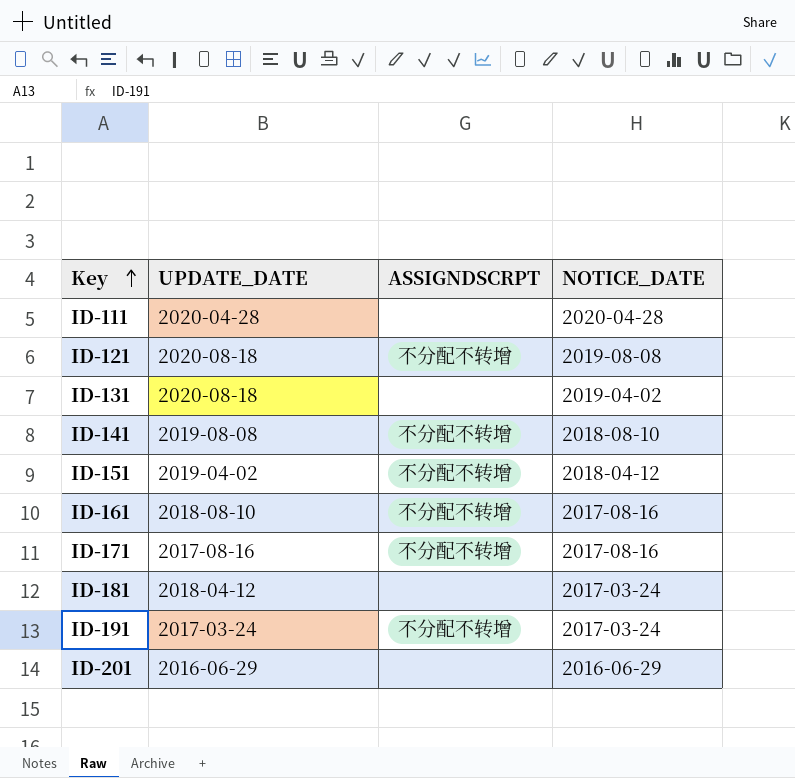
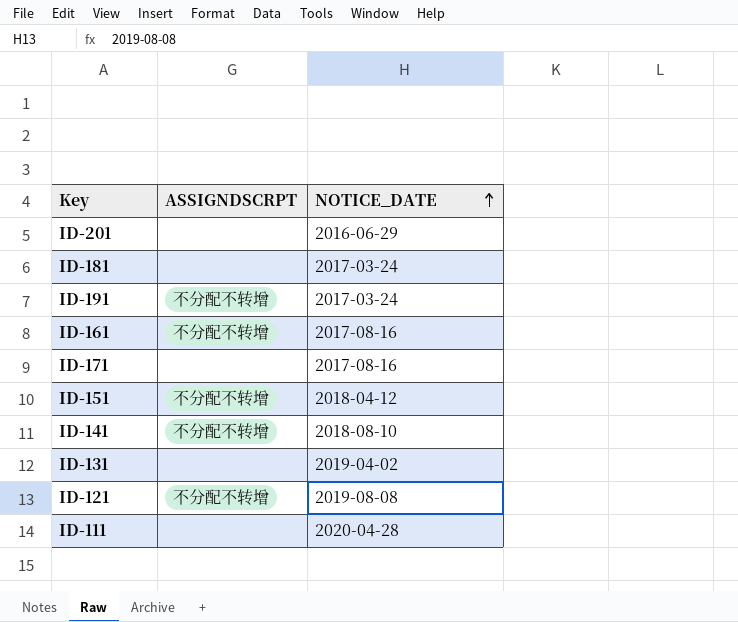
row order: Key ascending -> NOTICE_DATE ascending
column UPDATE_DATE | position: 2 -> none
ID-171 | ASSIGNDSCRPT: 不分配不转增 -> none

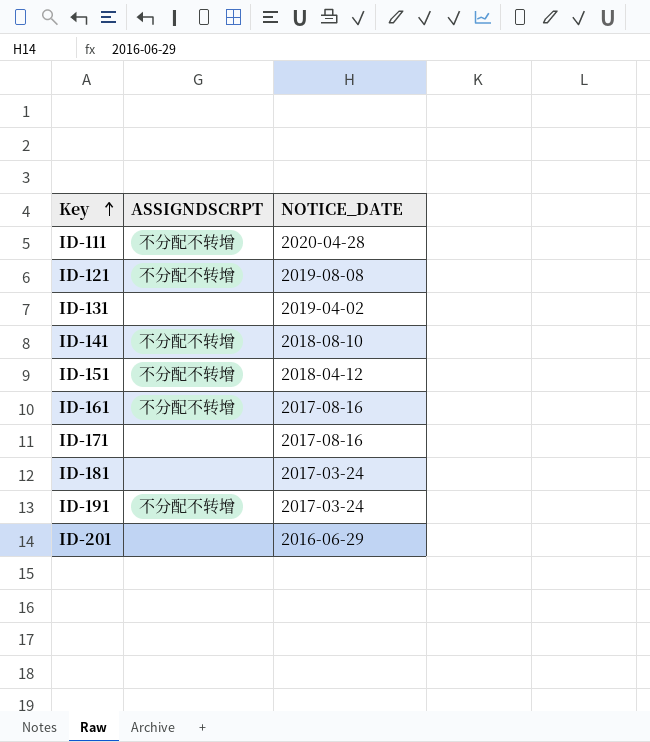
row order: NOTICE_DATE ascending -> Key ascending
ID-111 | ASSIGNDSCRPT: none -> 不分配不转增

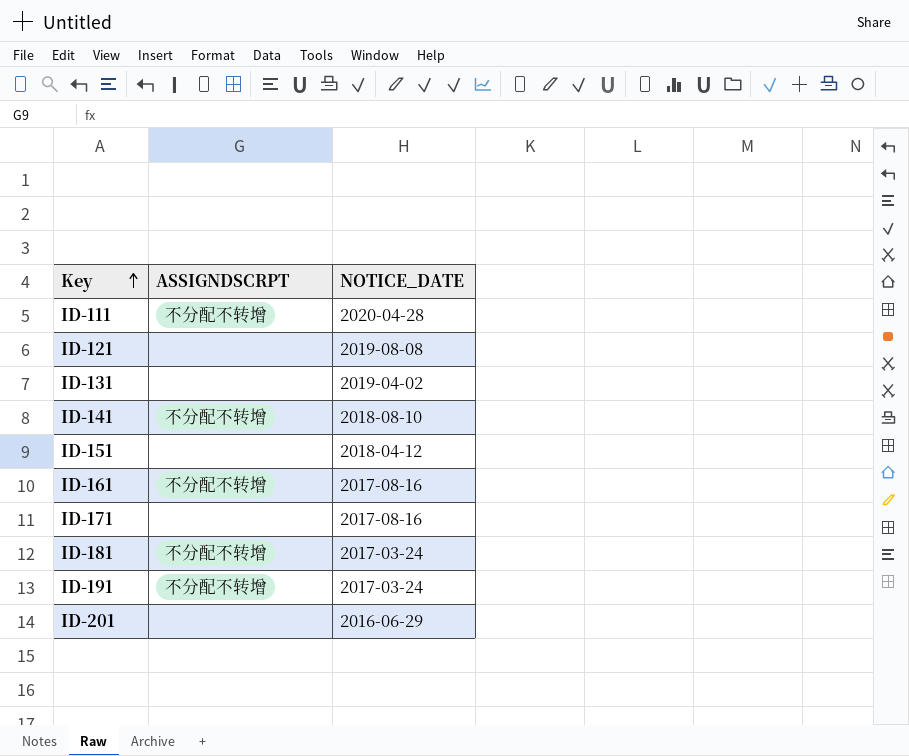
ID-121 | ASSIGNDSCRPT: 不分配不转增 -> none
ID-151 | ASSIGNDSCRPT: 不分配不转增 -> none
ID-181 | ASSIGNDSCRPT: none -> 不分配不转增

